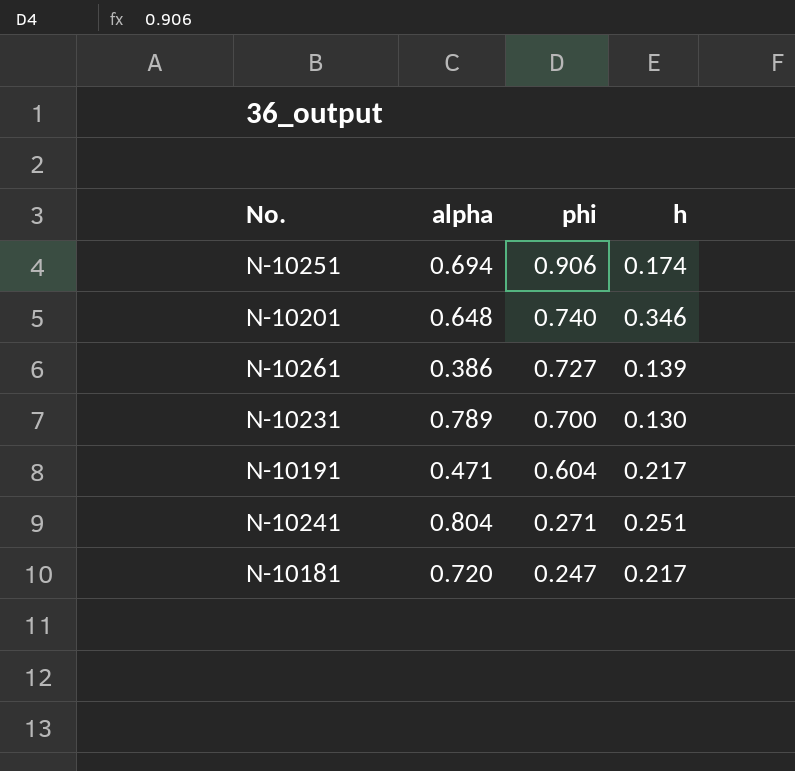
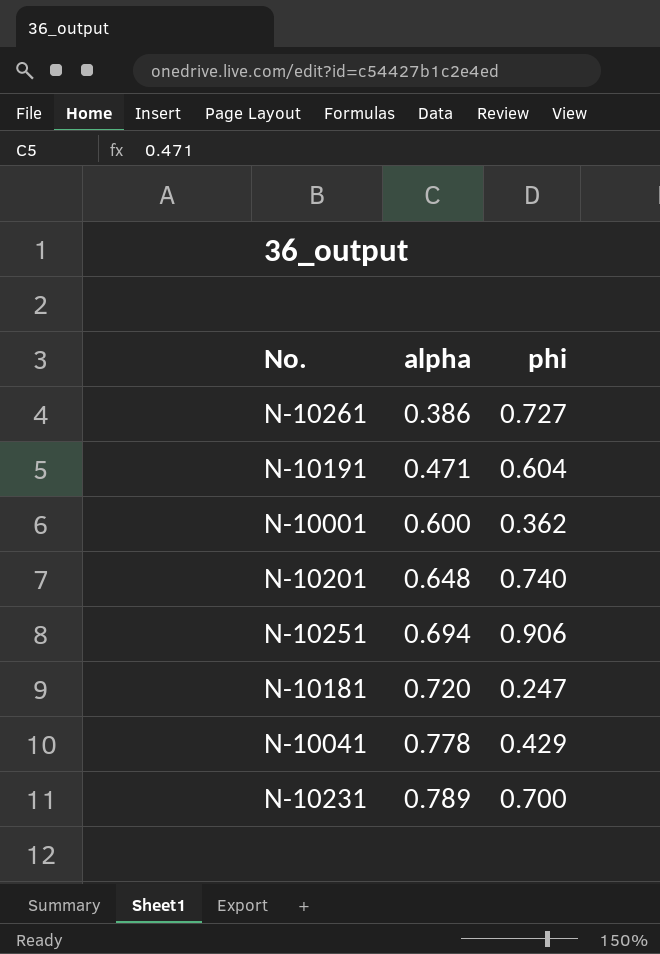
row order: phi descending -> alpha ascending
column h | position: 4 -> none
row N-10241: 0.804 | 0.271 | 0.251 -> none
row N-10001: none -> 0.600 | 0.362
row N-10041: none -> 0.778 | 0.429

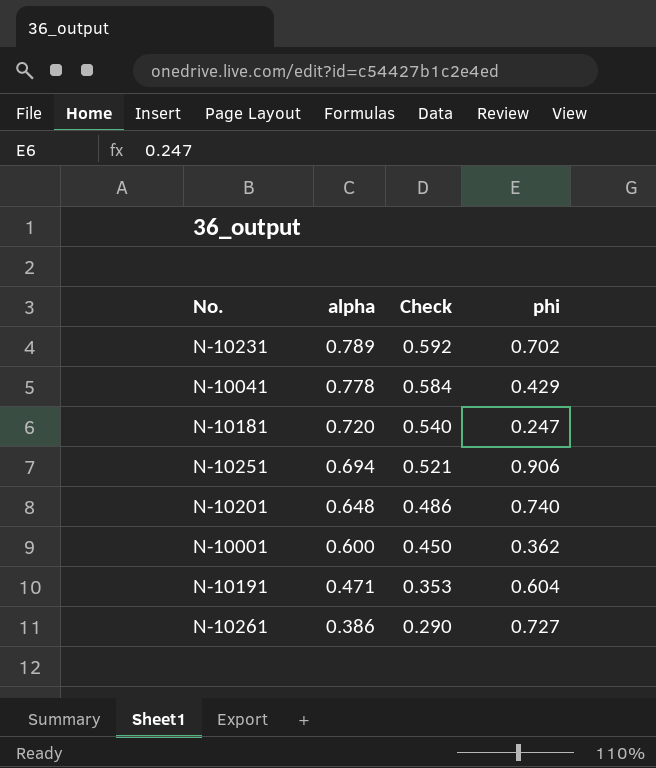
row order: alpha ascending -> alpha descending
column Check | formula: none -> [alpha] * 0.75
N-10231 | phi: 0.700 -> 0.702

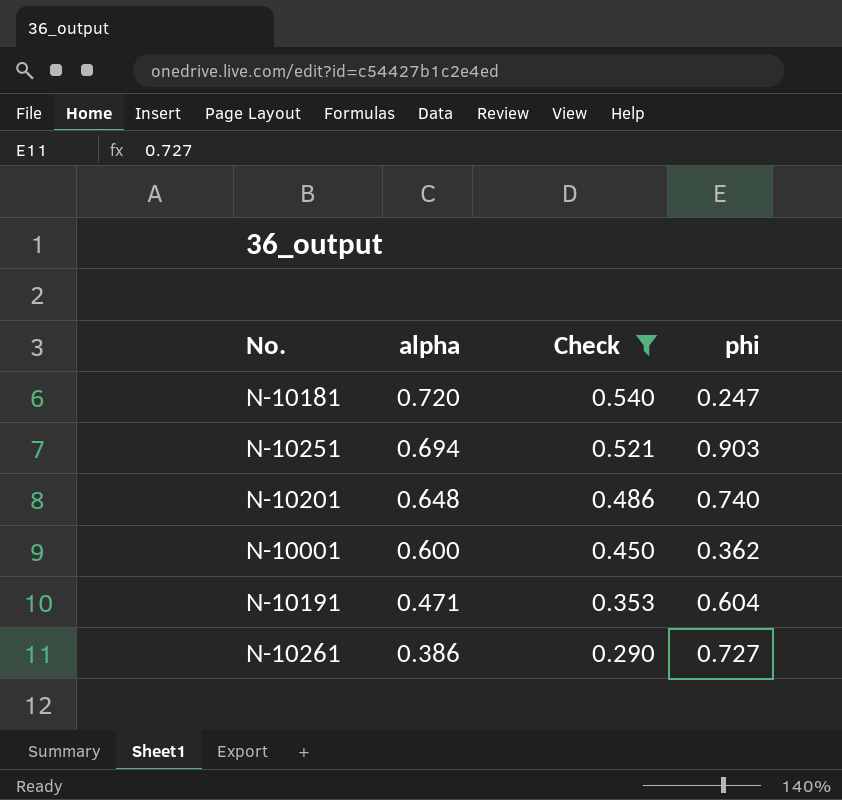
filter: none -> Check <= 0.540
N-10251 | phi: 0.906 -> 0.903

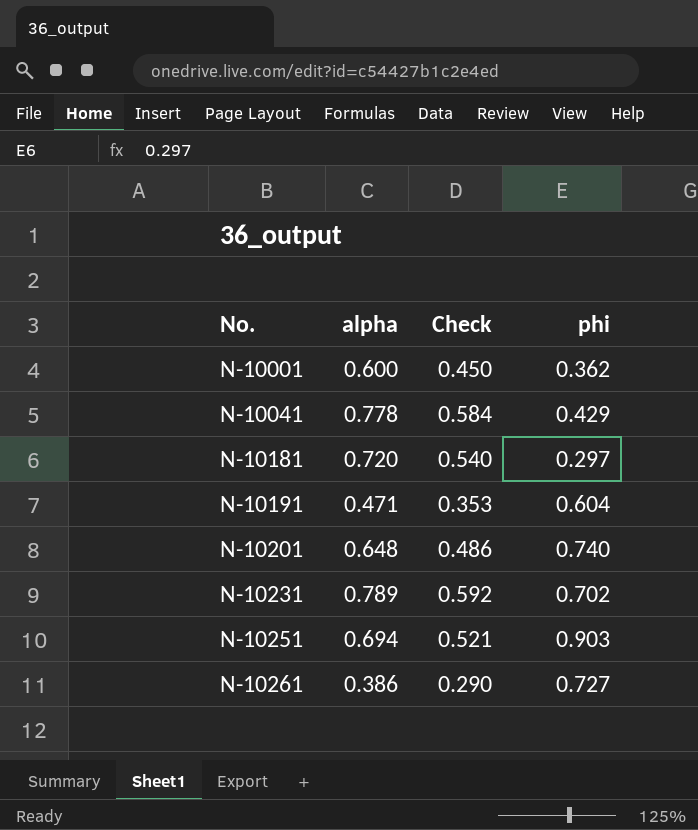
filter: Check <= 0.540 -> none
row order: alpha descending -> No. ascending
N-10181 | phi: 0.247 -> 0.297

